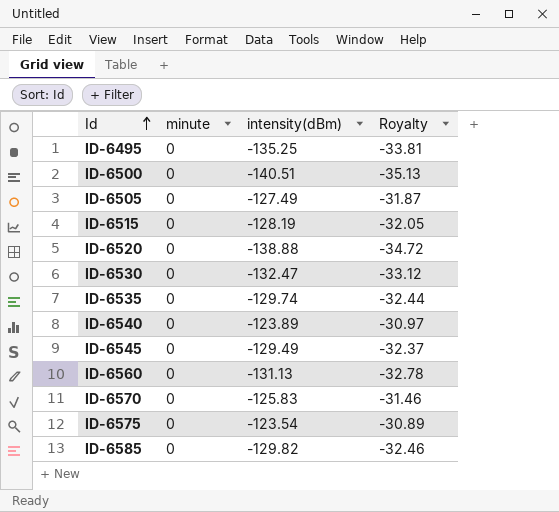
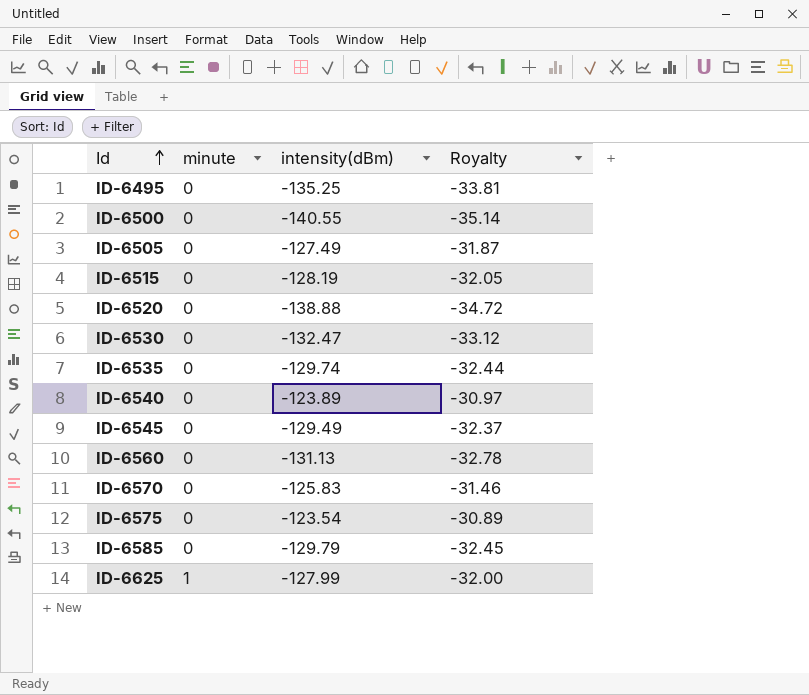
ID-6500 | intensity(dBm): -140.51 -> -140.55
ID-6500 | Royalty: -35.13 -> -35.14
ID-6585 | intensity(dBm): -129.82 -> -129.79
ID-6585 | Royalty: -32.46 -> -32.45
row ID-6625: none -> 1 | -127.99 | -32.00

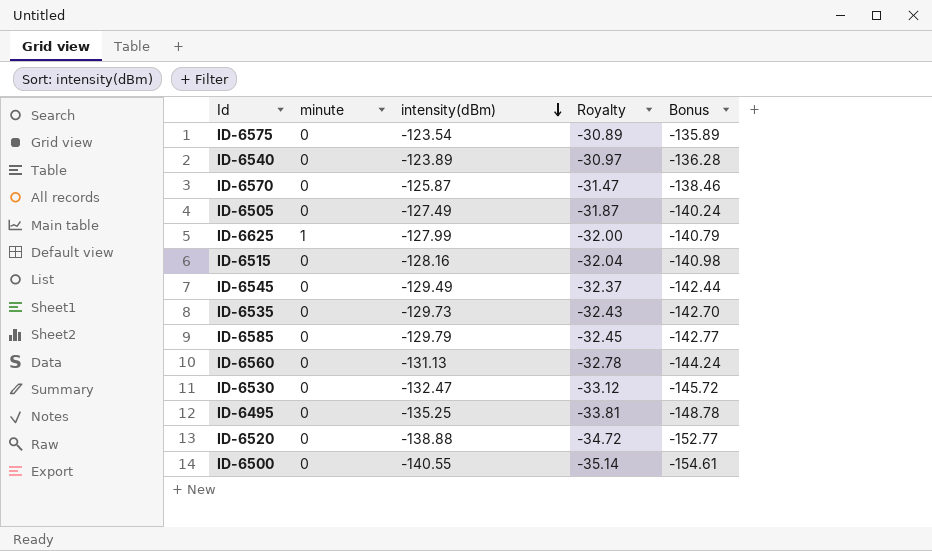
row order: Id ascending -> intensity(dBm) descending
column Bonus | formula: none -> [intensity(dBm)] * 1.1
ID-6570 | intensity(dBm): -125.83 -> -125.87
ID-6570 | Royalty: -31.46 -> -31.47
ID-6515 | intensity(dBm): -128.19 -> -128.16
ID-6515 | Royalty: -32.05 -> -32.04
ID-6535 | intensity(dBm): -129.74 -> -129.73
ID-6535 | Royalty: -32.44 -> -32.43

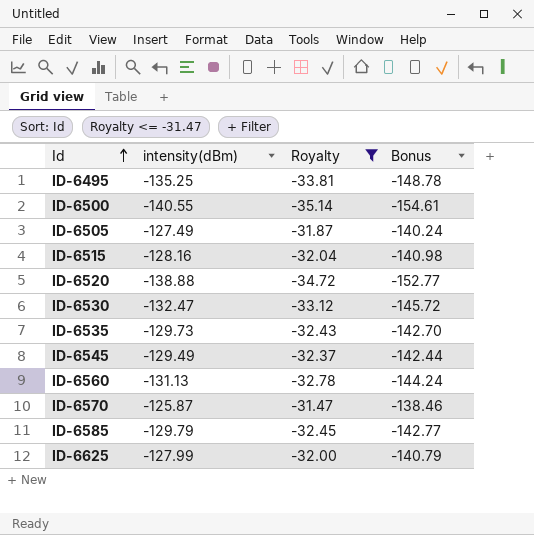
filter: none -> Royalty <= -31.47
row order: intensity(dBm) descending -> Id ascending
column minute | position: 2 -> none

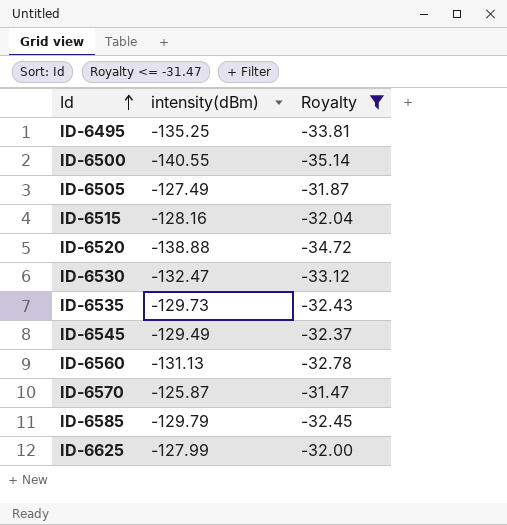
column Bonus | formula: [intensity(dBm)] * 1.1 -> none

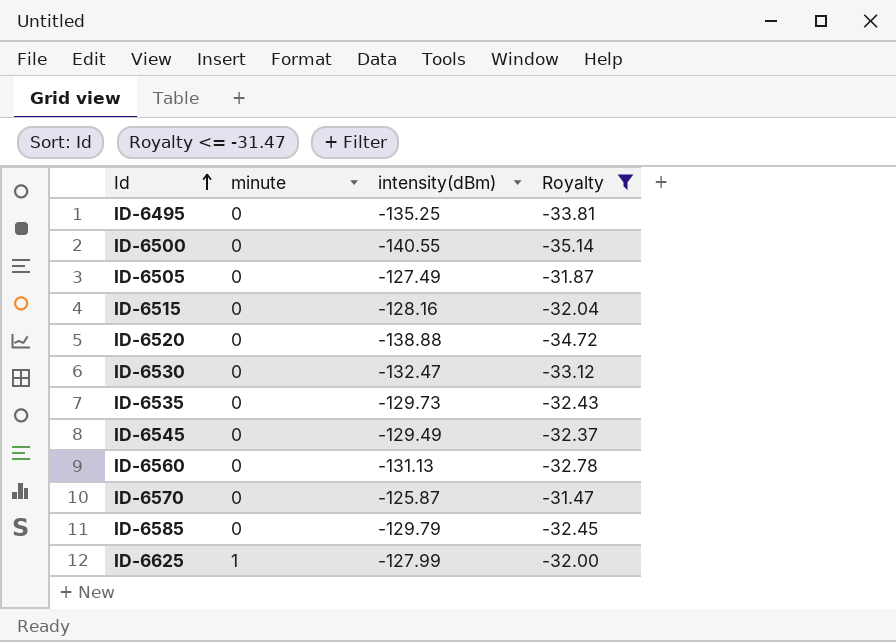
column minute | position: none -> 2

